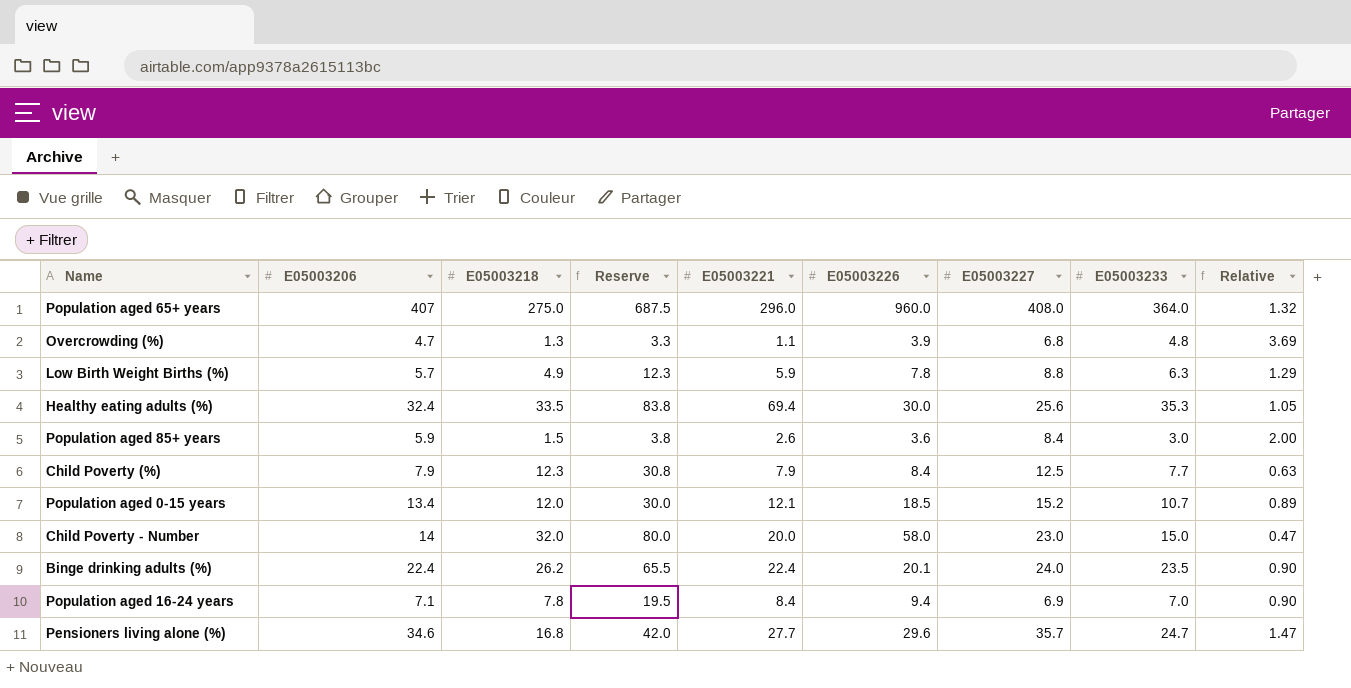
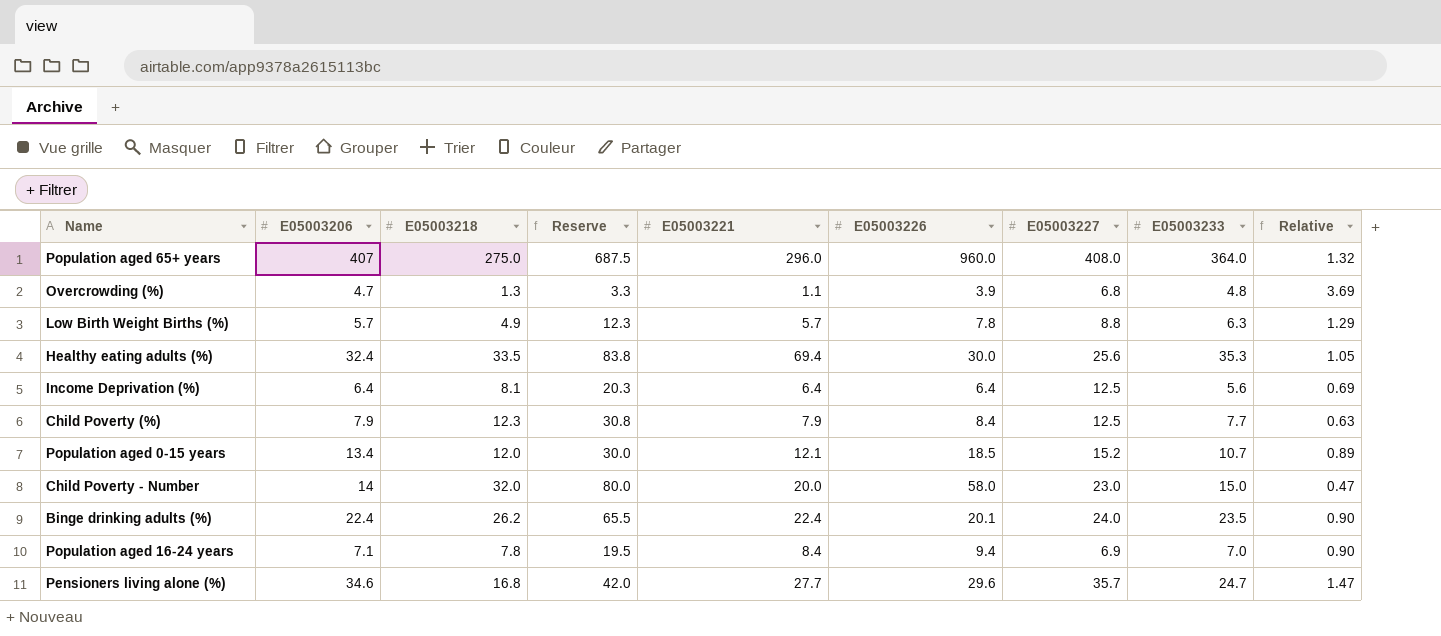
row Population aged 85+ years: 5.9 | 1.5 | 3.8 | 2.6 | 3.6 | 8.4 | 3.0 | 2.00 -> none
Low Birth Weight Births (%) | E05003221: 5.9 -> 5.7
row Income Deprivation (%): none -> 6.4 | 8.1 | 20.3 | 6.4 | 6.4 | 12.5 | 5.6 | 0.69

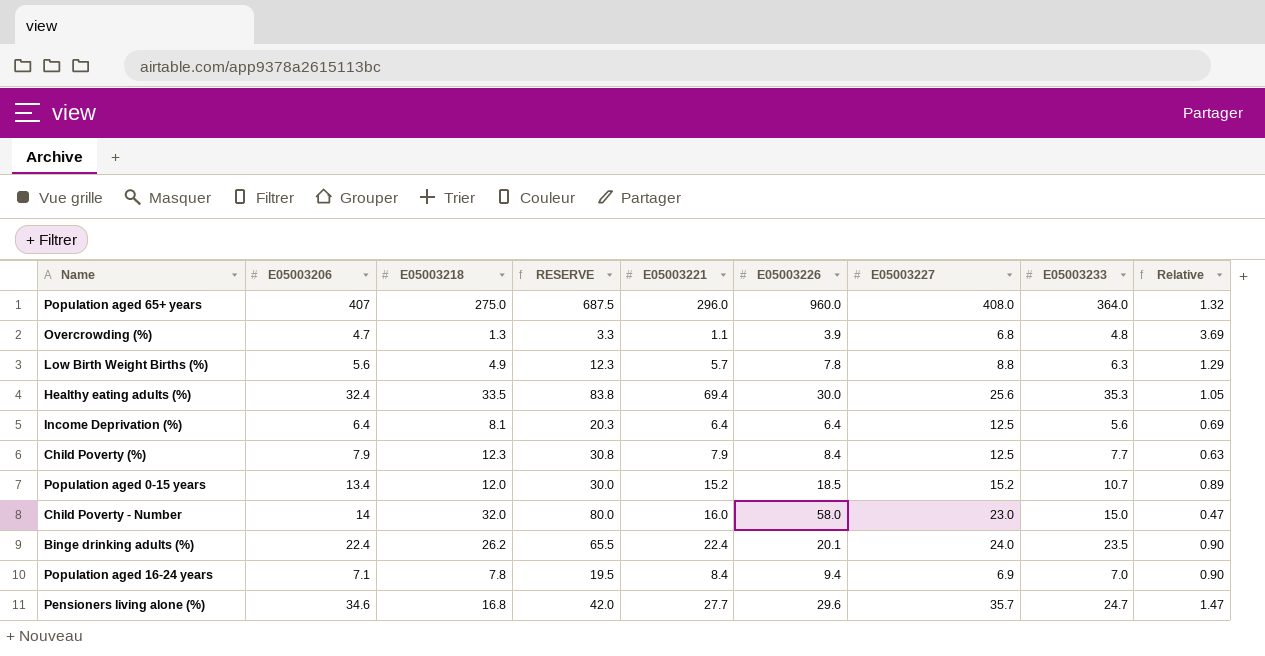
column name: Reserve -> RESERVE
Low Birth Weight Births (%) | E05003206: 5.7 -> 5.6
Population aged 0-15 years | E05003221: 12.1 -> 15.2
Child Poverty - Number | E05003221: 20.0 -> 16.0

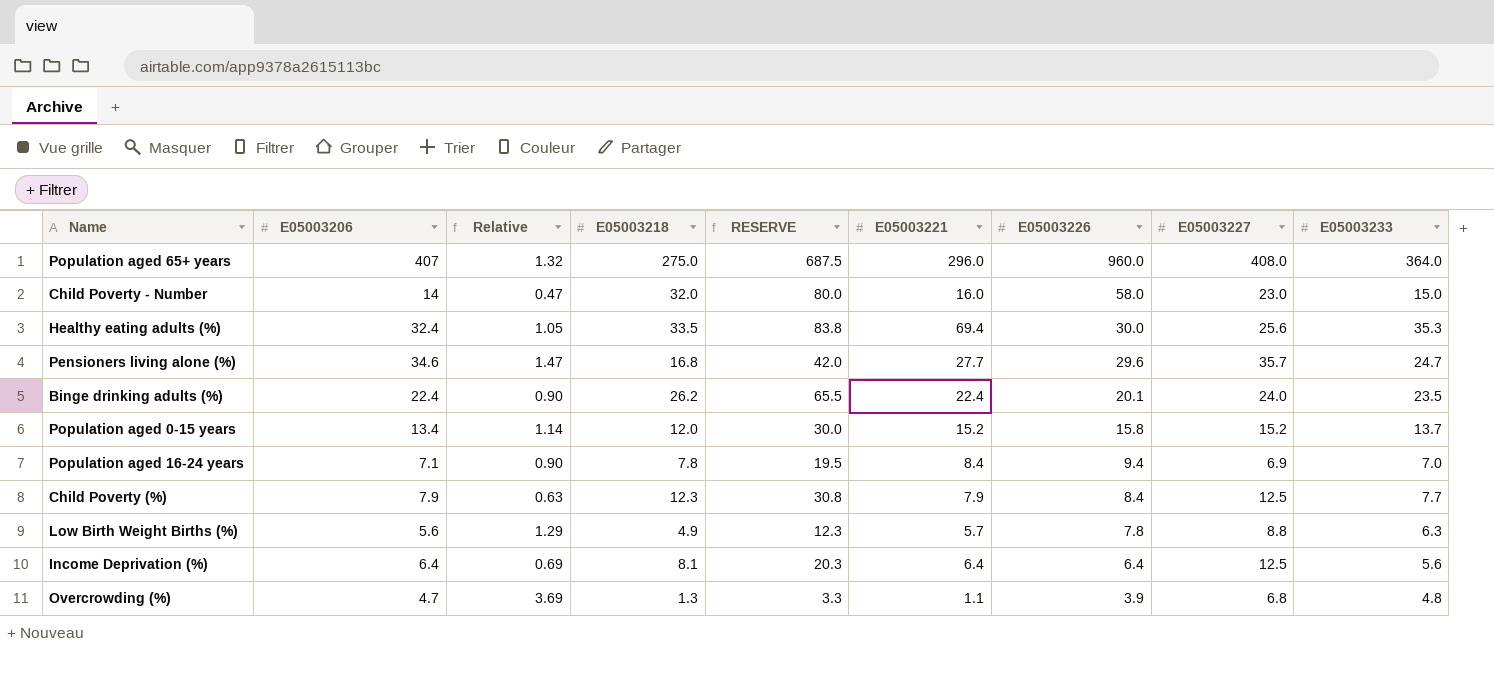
row order: none -> E05003226 descending
column Relative | position: 9 -> 3
Population aged 0-15 years | Relative: 0.89 -> 1.14
Population aged 0-15 years | E05003226: 18.5 -> 15.8
Population aged 0-15 years | E05003233: 10.7 -> 13.7

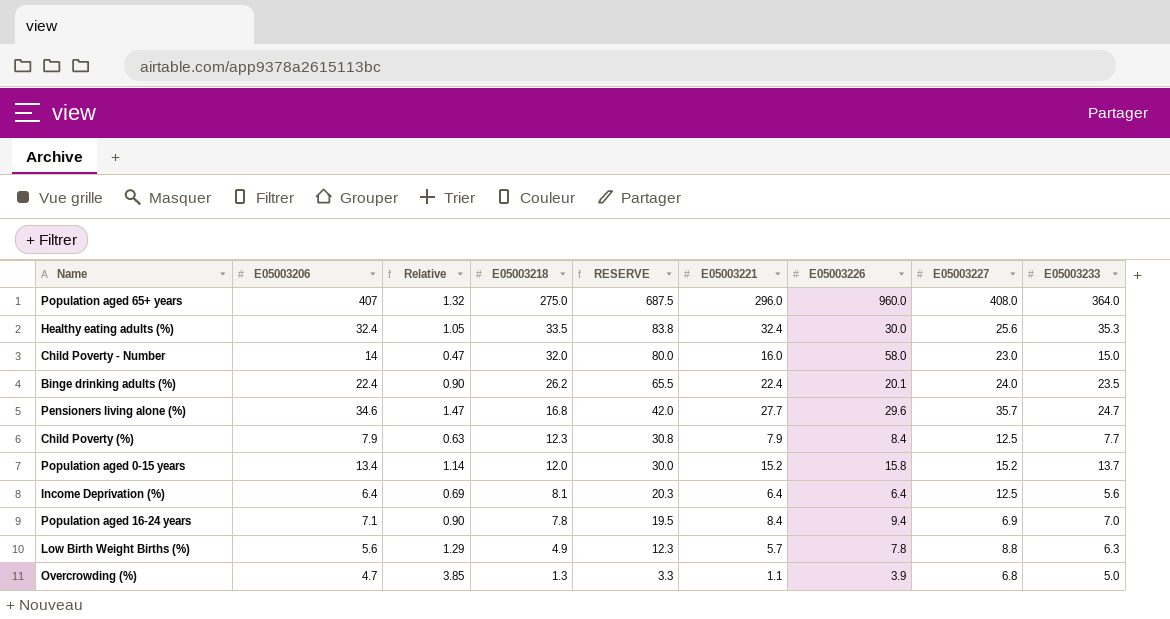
row order: E05003226 descending -> E05003218 descending
Healthy eating adults (%) | E05003221: 69.4 -> 32.4
Overcrowding (%) | Relative: 3.69 -> 3.85
Overcrowding (%) | E05003233: 4.8 -> 5.0

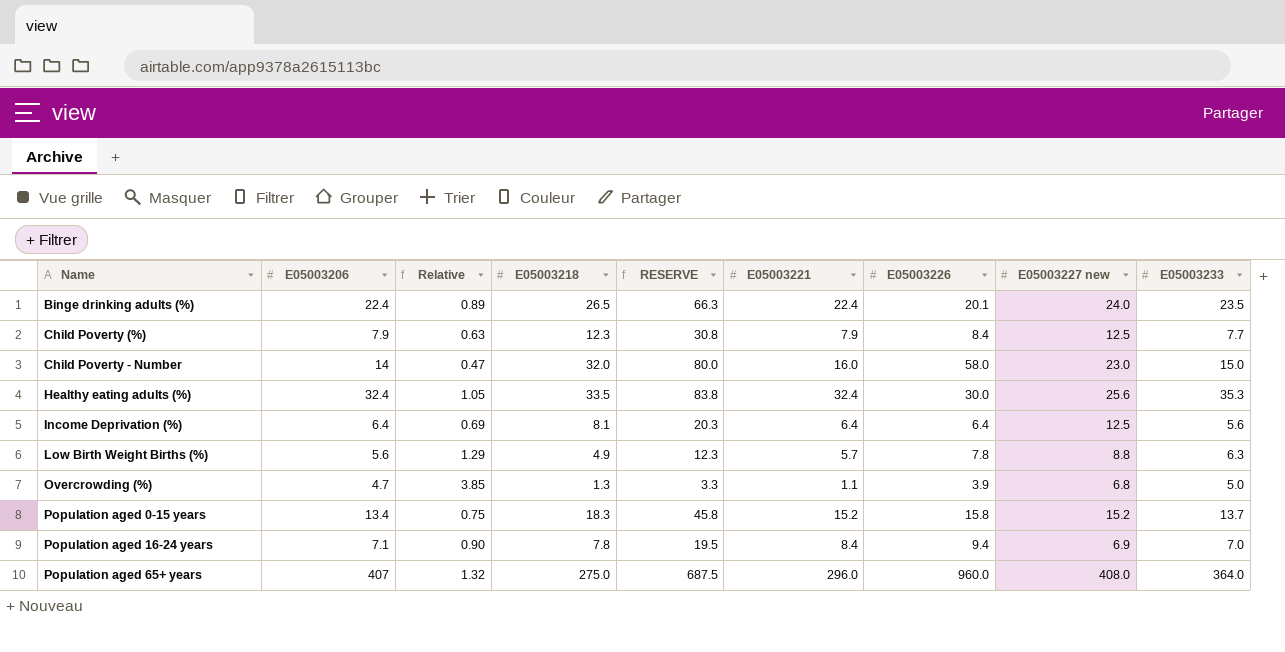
row order: E05003218 descending -> Name ascending
column name: E05003227 -> E05003227 new
row Pensioners living alone (%): 34.6 | 1.47 | 16.8 | 42.0 | 27.7 | 29.6 | 35.7 | 24.7 -> none
Binge drinking adults (%) | Relative: 0.90 -> 0.89
Binge drinking adults (%) | E05003218: 26.2 -> 26.5
Binge drinking adults (%) | RESERVE: 65.5 -> 66.3
Population aged 0-15 years | Relative: 1.14 -> 0.75
Population aged 0-15 years | E05003218: 12.0 -> 18.3
Population aged 0-15 years | RESERVE: 30.0 -> 45.8

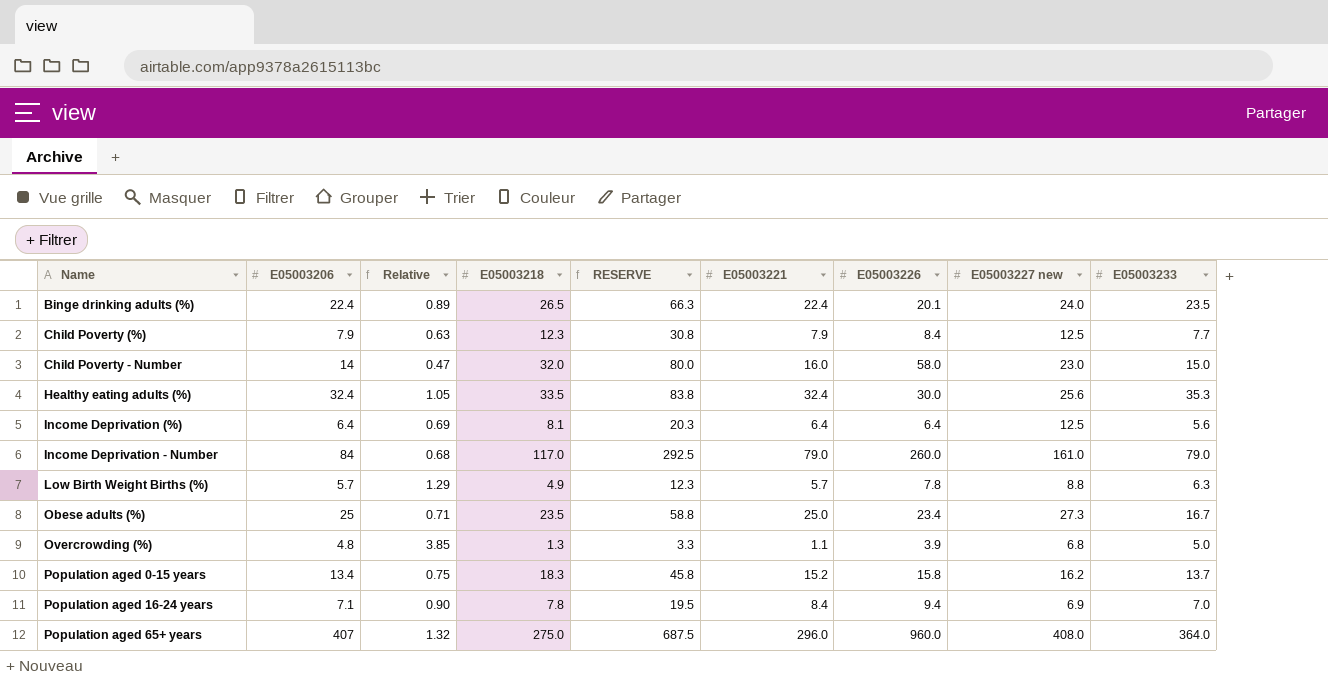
row Income Deprivation - Number: none -> 84 | 0.68 | 117.0 | 292.5 | 79.0 | 260.0 | 161.0 | 79.0
Low Birth Weight Births (%) | E05003206: 5.6 -> 5.7
row Obese adults (%): none -> 25 | 0.71 | 23.5 | 58.8 | 25.0 | 23.4 | 27.3 | 16.7
Overcrowding (%) | E05003206: 4.7 -> 4.8
Population aged 0-15 years | E05003227 new: 15.2 -> 16.2

